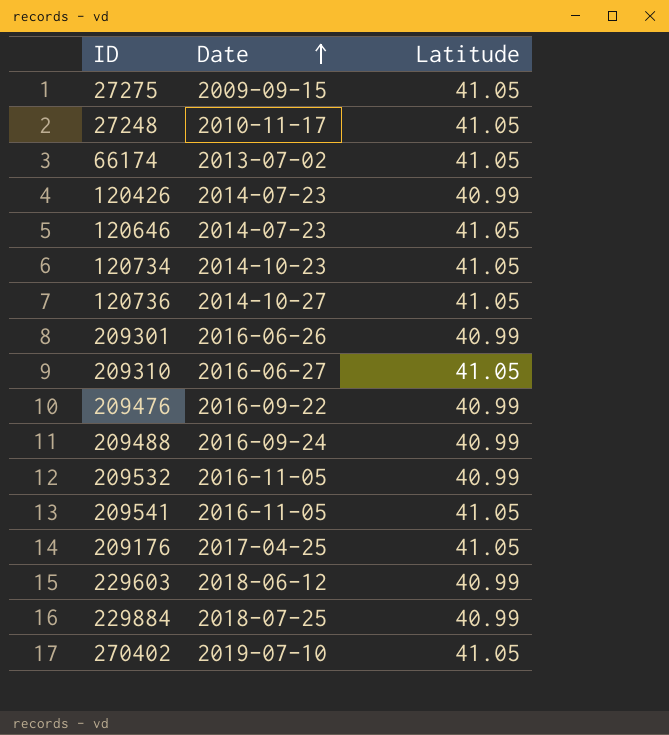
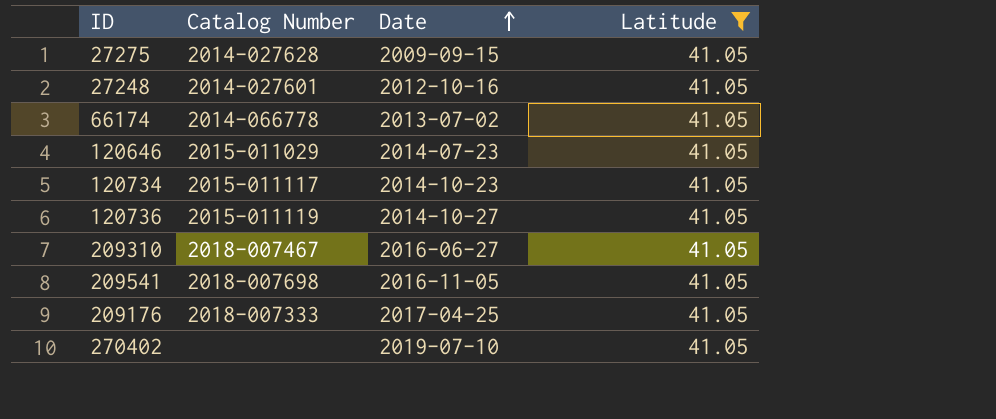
filter: none -> Latitude = 41.05
column Catalog Number | position: none -> 2
27248 | Date: 2010-11-17 -> 2012-10-16

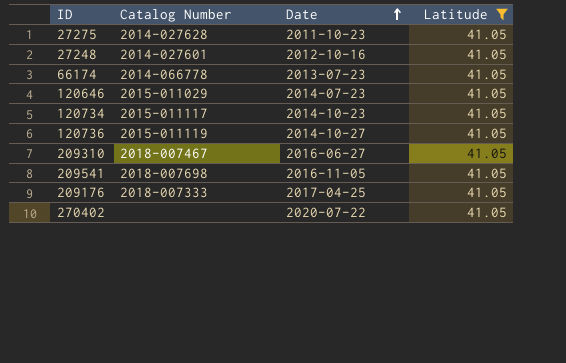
27275 | Date: 2009-09-15 -> 2011-10-23
66174 | Date: 2013-07-02 -> 2013-07-23
270402 | Date: 2019-07-10 -> 2020-07-22

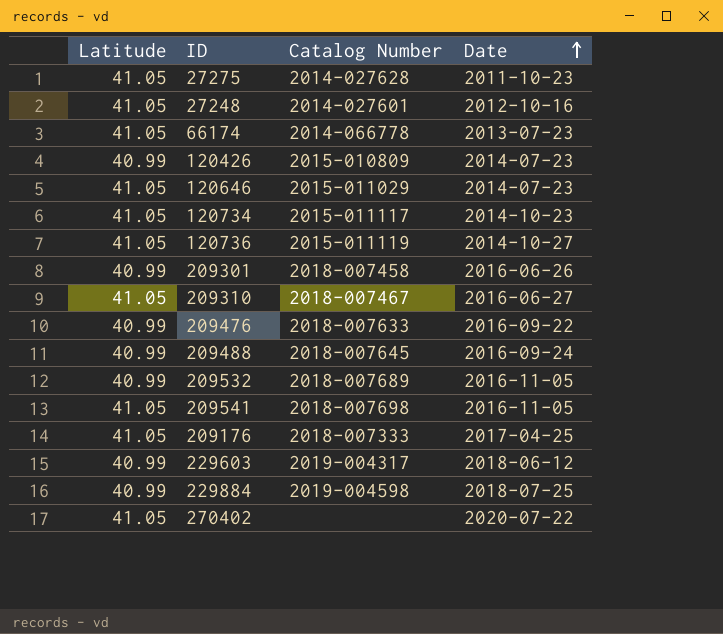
filter: Latitude = 41.05 -> none
column Latitude | position: 4 -> 1

